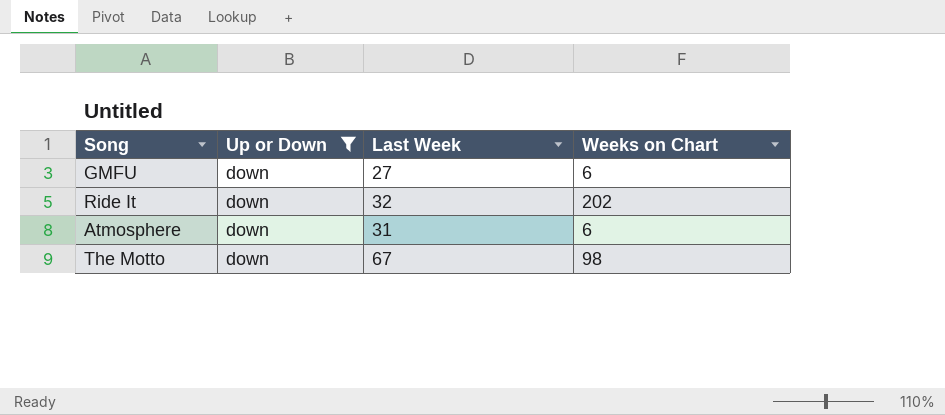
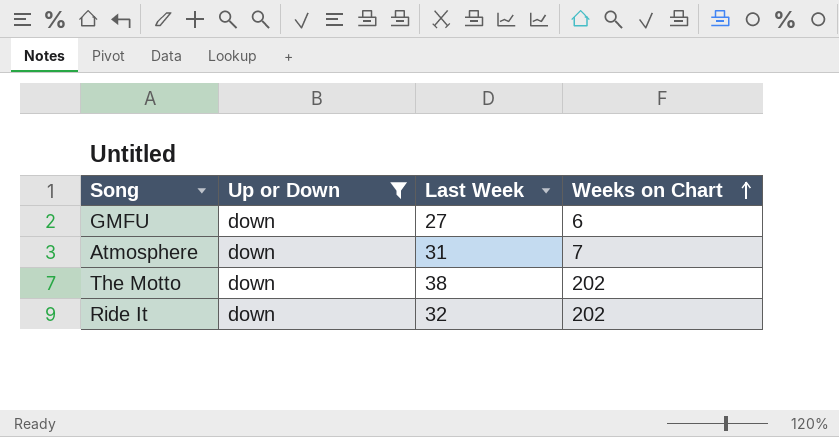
row order: none -> Weeks on Chart ascending
Atmosphere | Weeks on Chart: 6 -> 7
The Motto | Last Week: 67 -> 38
The Motto | Weeks on Chart: 98 -> 202

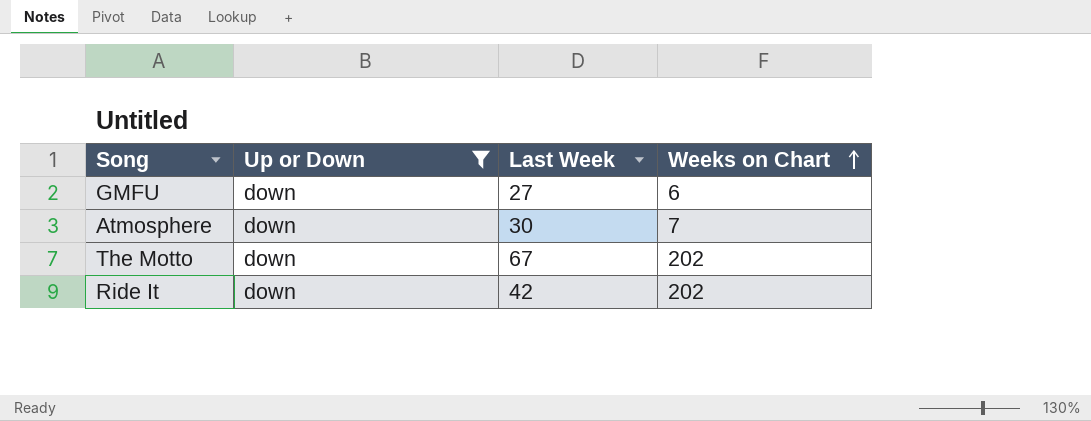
Atmosphere | Last Week: 31 -> 30
The Motto | Last Week: 38 -> 67
Ride It | Last Week: 32 -> 42

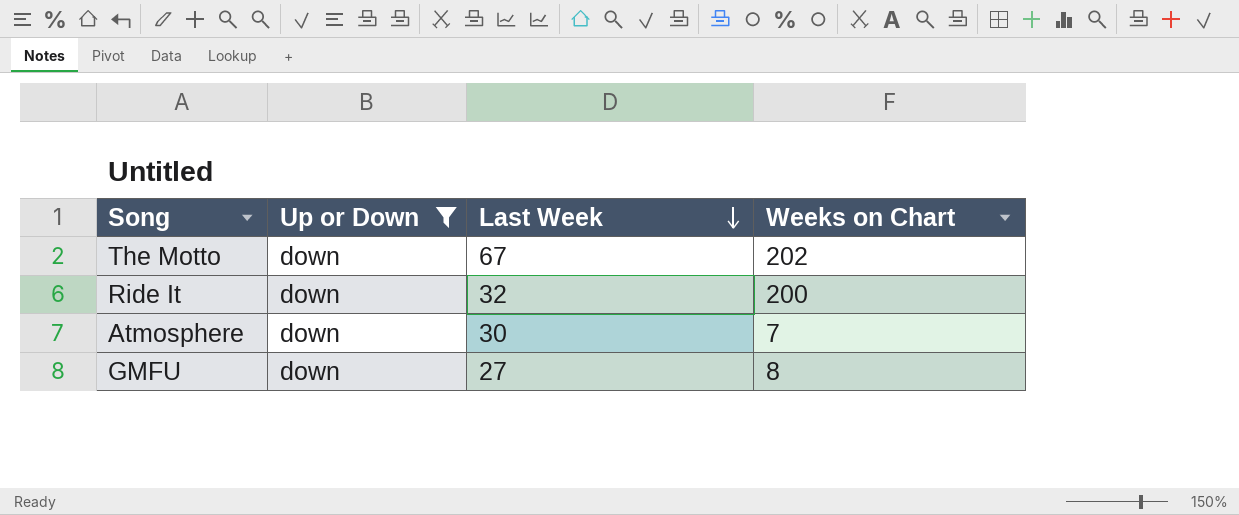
row order: Weeks on Chart ascending -> Last Week descending
Ride It | Last Week: 42 -> 32
Ride It | Weeks on Chart: 202 -> 200
GMFU | Weeks on Chart: 6 -> 8

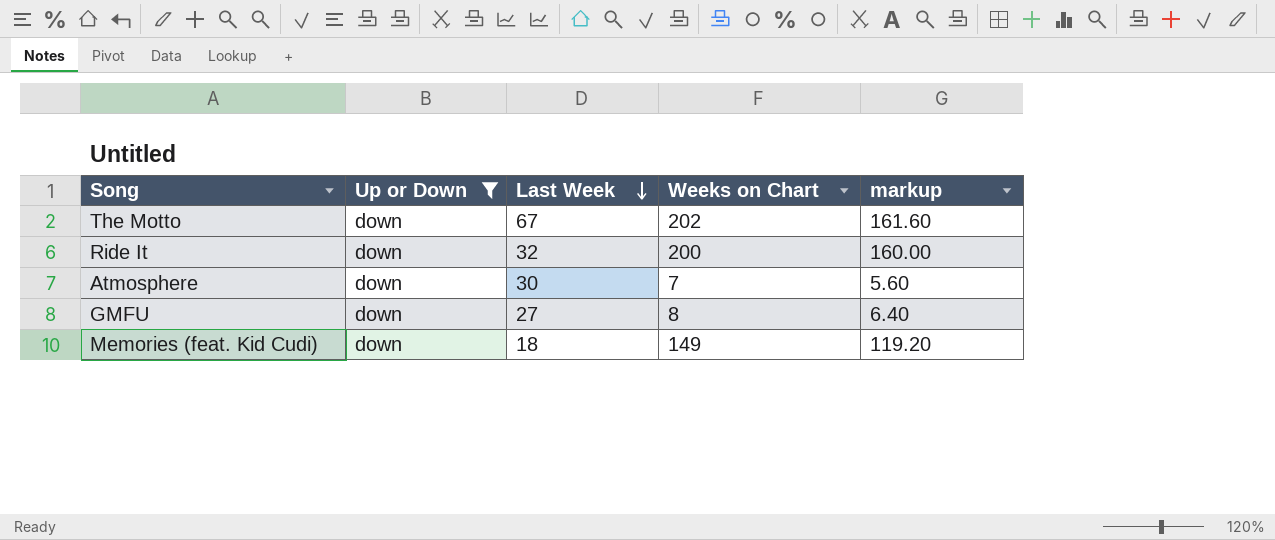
column markup | formula: none -> [Weeks on Chart] * 0.8
row Memories (feat. Kid Cudi): none -> down | 18 | 149 | 119.20

